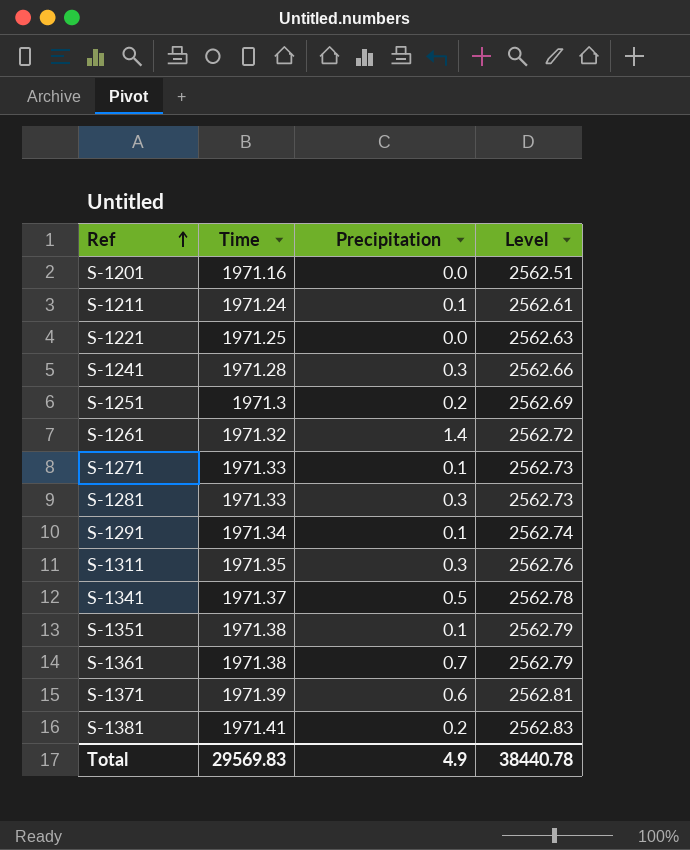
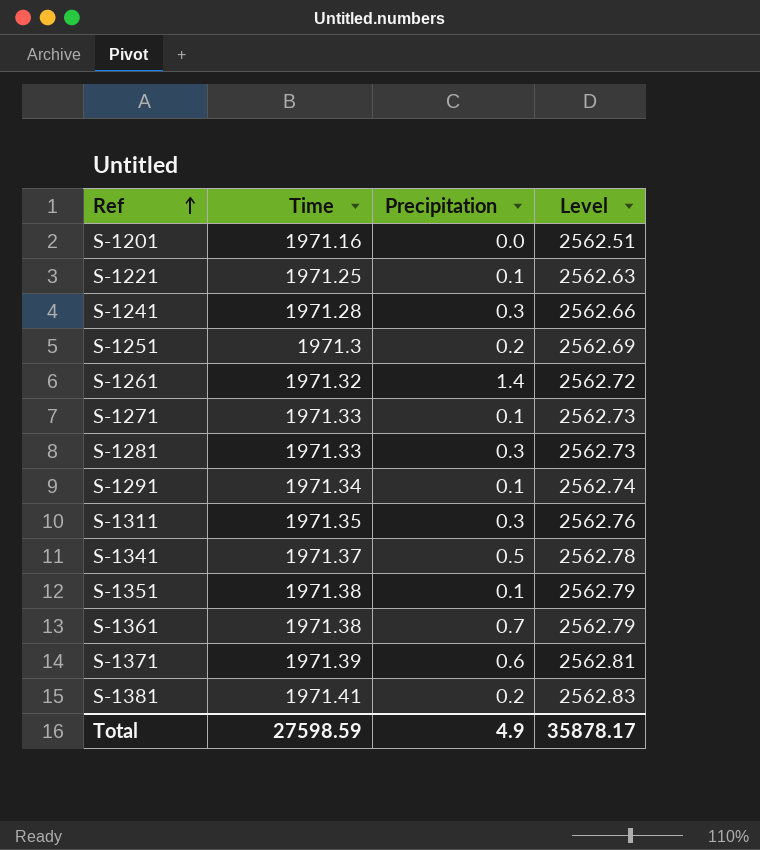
row S-1211: 1971.24 | 0.1 | 2562.61 -> none
S-1221 | Precipitation: 0.0 -> 0.1
Total | Time: 29569.83 -> 27598.59
Total | Level: 38440.78 -> 35878.17

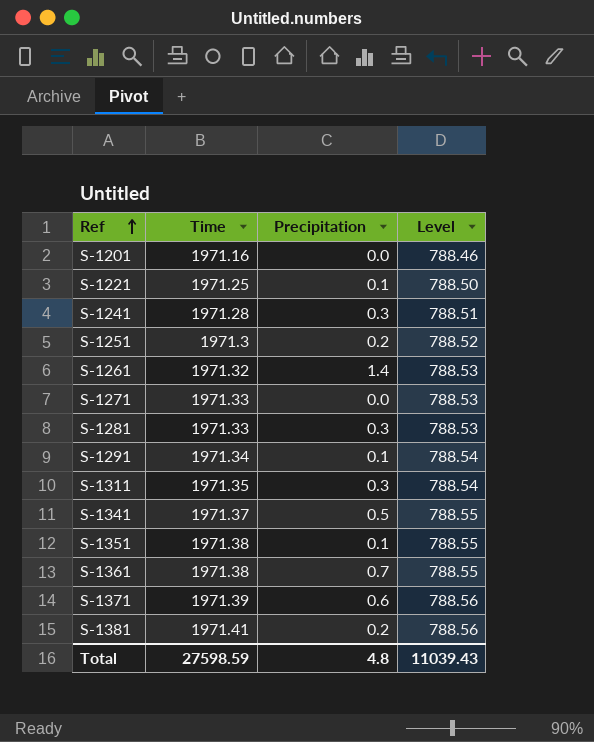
column Level | formula: [Time] * 1.3 -> [Time] * 0.4
S-1271 | Precipitation: 0.1 -> 0.0
Total | Precipitation: 4.9 -> 4.8
Total | Level: 35878.17 -> 11039.43

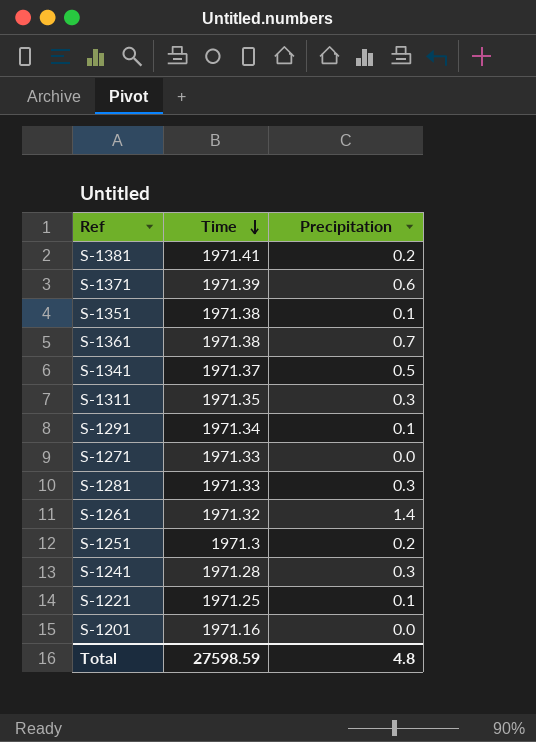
row order: Ref ascending -> Time descending
column Level | formula: [Time] * 0.4 -> none

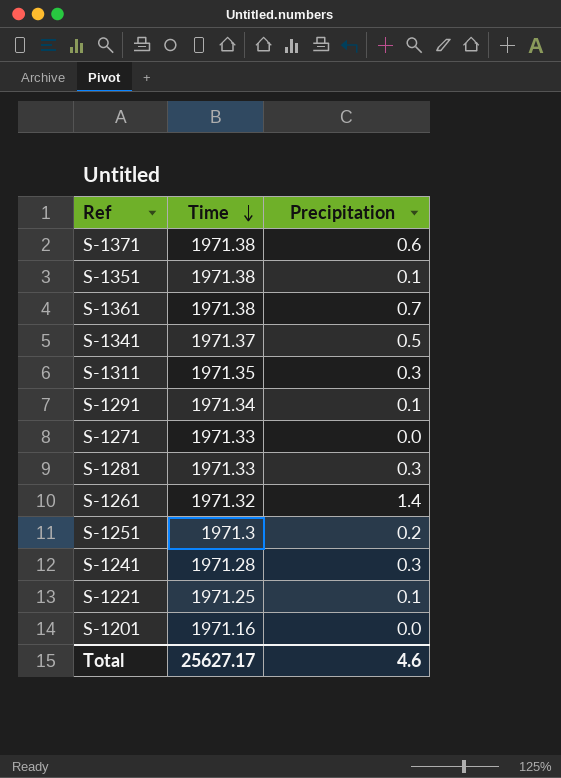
row S-1381: 1971.41 | 0.2 -> none
S-1371 | Time: 1971.39 -> 1971.38
Total | Time: 27598.59 -> 25627.17
Total | Precipitation: 4.8 -> 4.6

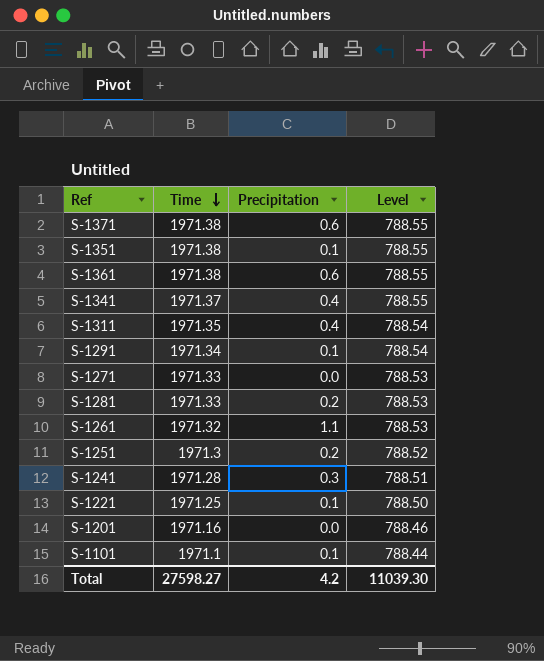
column Level | formula: none -> [Time] * 0.4
S-1361 | Precipitation: 0.7 -> 0.6
S-1341 | Precipitation: 0.5 -> 0.4
S-1311 | Precipitation: 0.3 -> 0.4
S-1281 | Precipitation: 0.3 -> 0.2
S-1261 | Precipitation: 1.4 -> 1.1
row S-1101: none -> 1971.1 | 0.1 | 788.44
Total | Time: 25627.17 -> 27598.27
Total | Precipitation: 4.6 -> 4.2

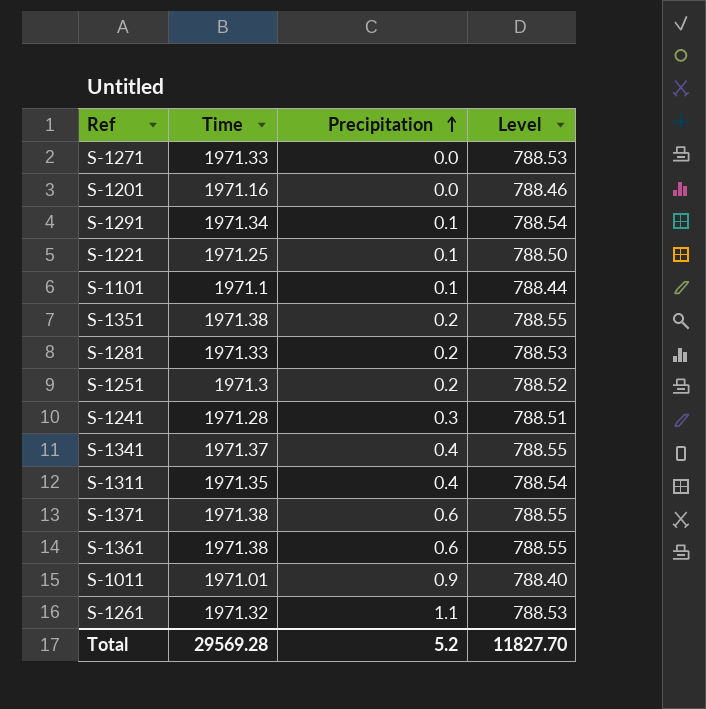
row order: Time descending -> Precipitation ascending
S-1351 | Precipitation: 0.1 -> 0.2
row S-1011: none -> 1971.01 | 0.9 | 788.40
Total | Time: 27598.27 -> 29569.28
Total | Precipitation: 4.2 -> 5.2
Total | Level: 11039.30 -> 11827.70

